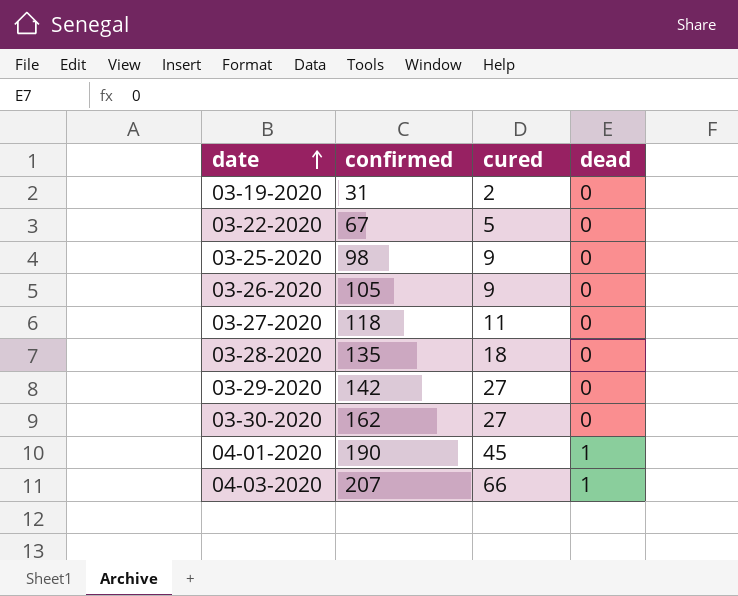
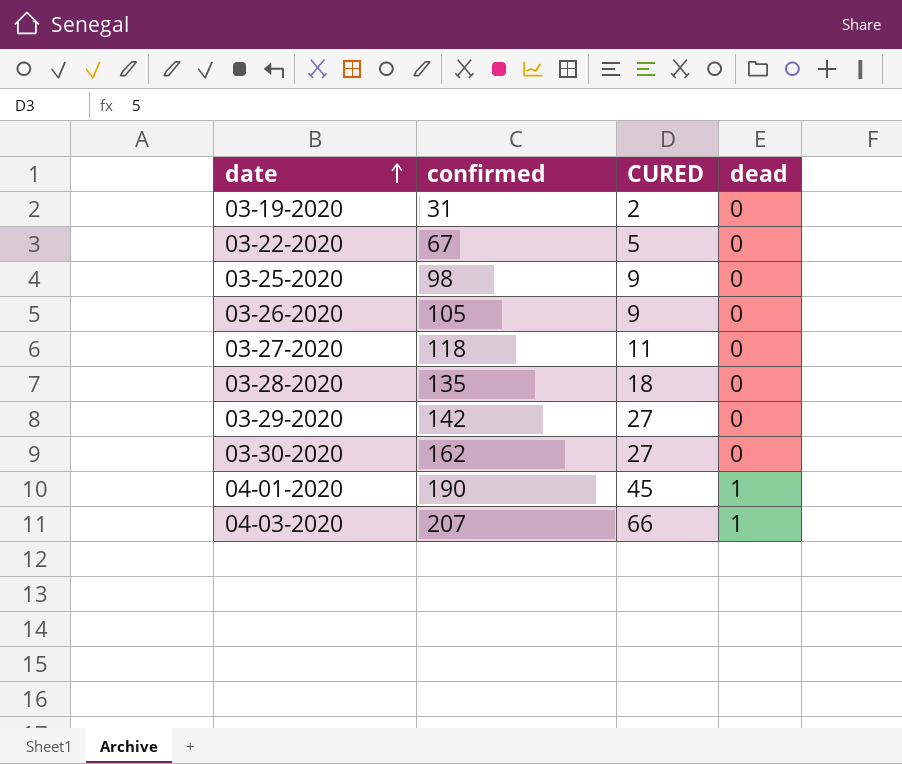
column name: cured -> CURED

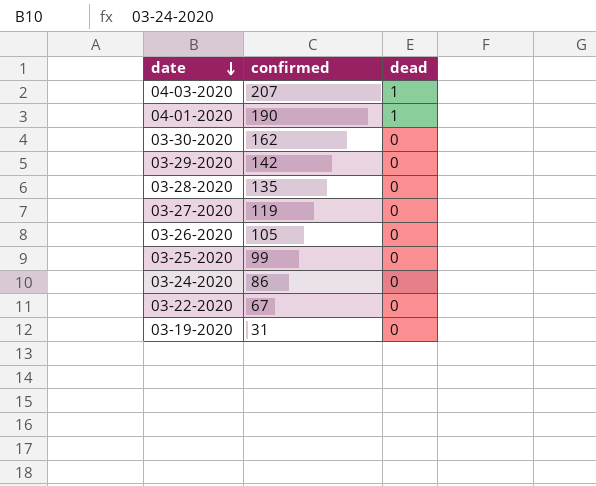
row order: date ascending -> date descending
column CURED | position: 3 -> none
03-27-2020 | confirmed: 118 -> 119
03-25-2020 | confirmed: 98 -> 99
row 03-24-2020: none -> 86 | 0

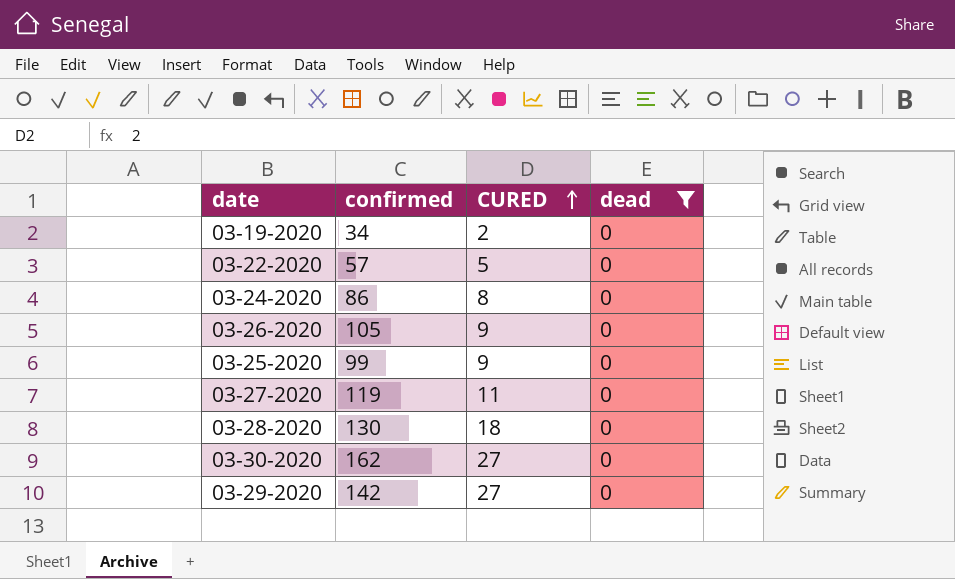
filter: none -> dead = 0
row order: date descending -> CURED ascending
column CURED | position: none -> 3
03-19-2020 | confirmed: 31 -> 34
03-22-2020 | confirmed: 67 -> 57
03-28-2020 | confirmed: 135 -> 130

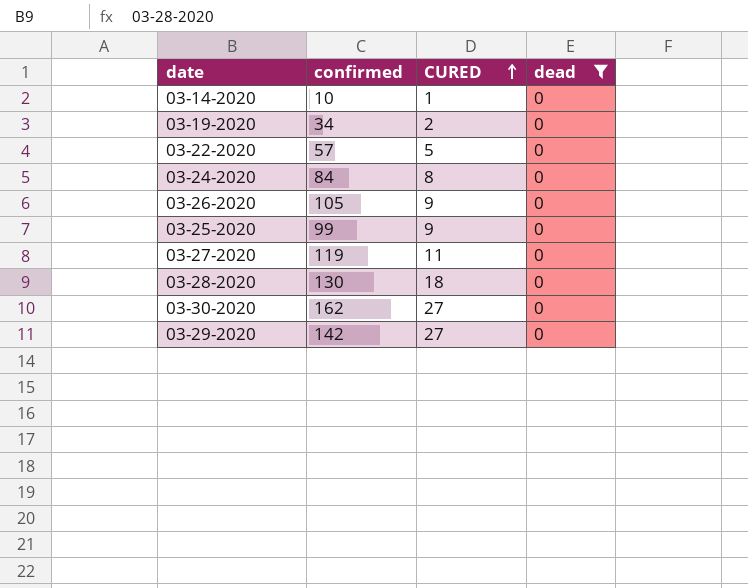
row 03-14-2020: none -> 10 | 1 | 0
03-24-2020 | confirmed: 86 -> 84

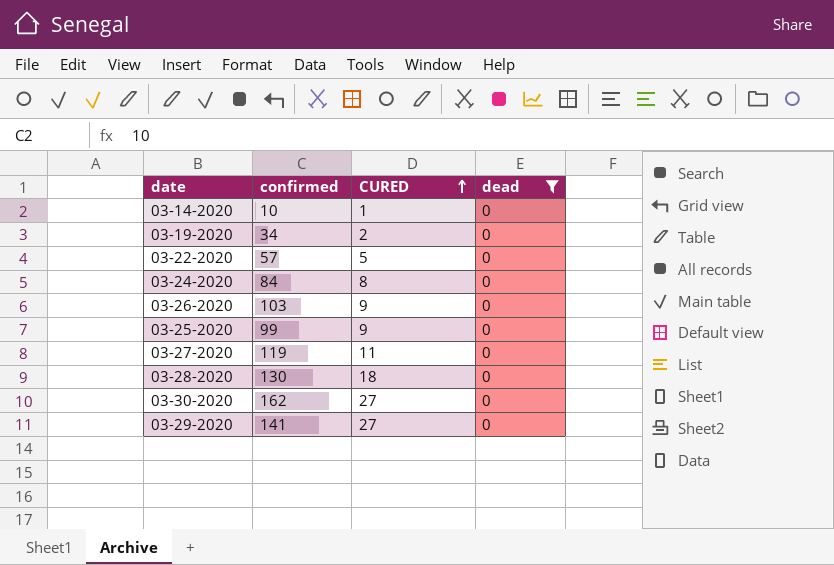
03-26-2020 | confirmed: 105 -> 103
03-29-2020 | confirmed: 142 -> 141

